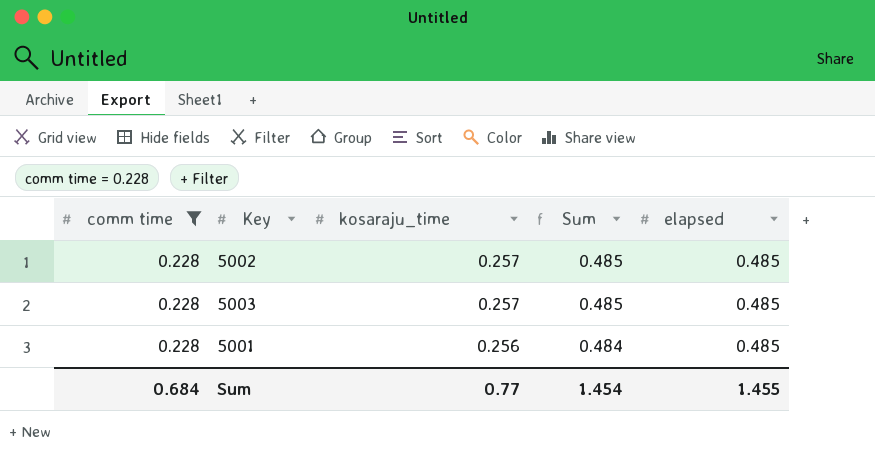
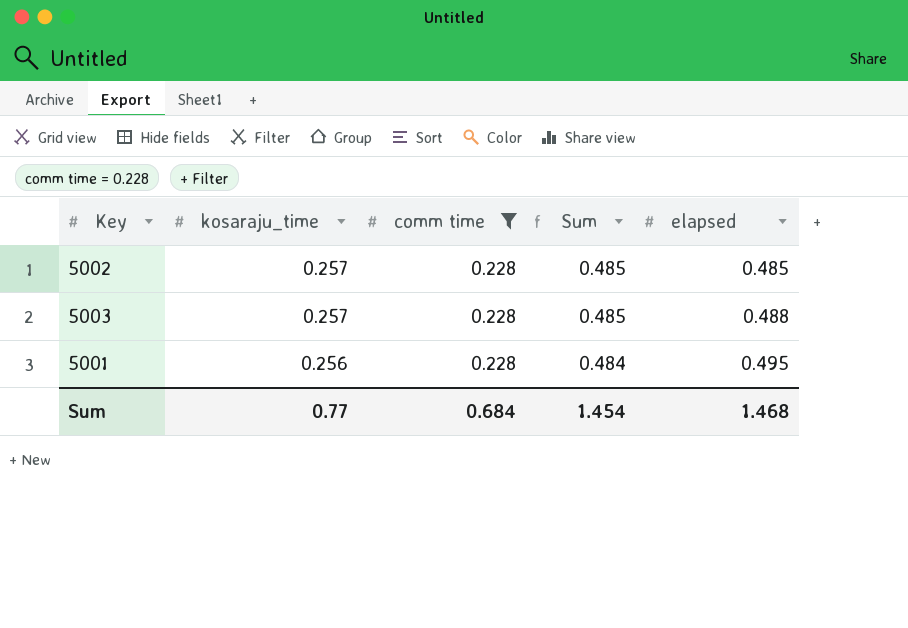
column comm time | position: 1 -> 3
5003 | elapsed: 0.485 -> 0.488
5001 | elapsed: 0.485 -> 0.495
Sum | elapsed: 1.455 -> 1.468

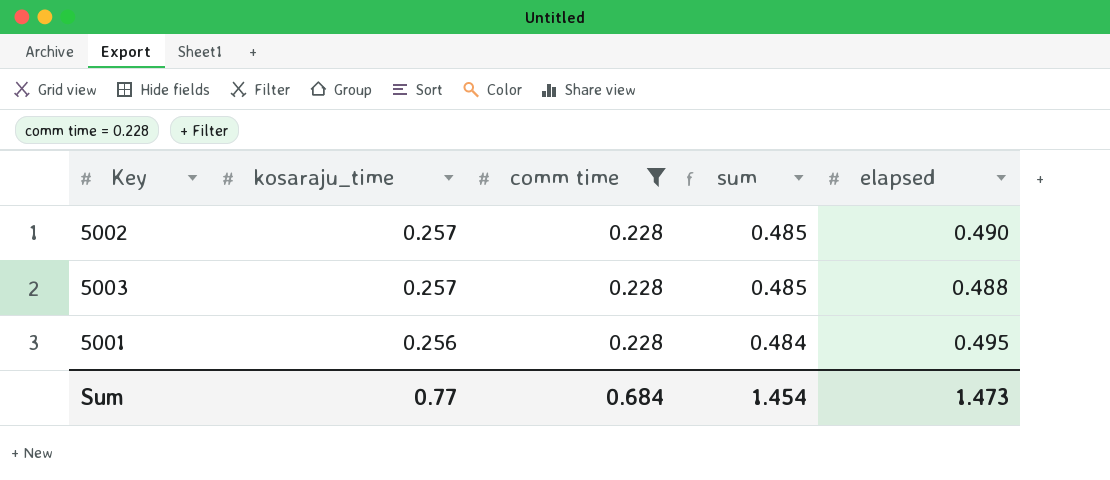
column name: Sum -> sum
5002 | elapsed: 0.485 -> 0.490
Sum | elapsed: 1.468 -> 1.473

